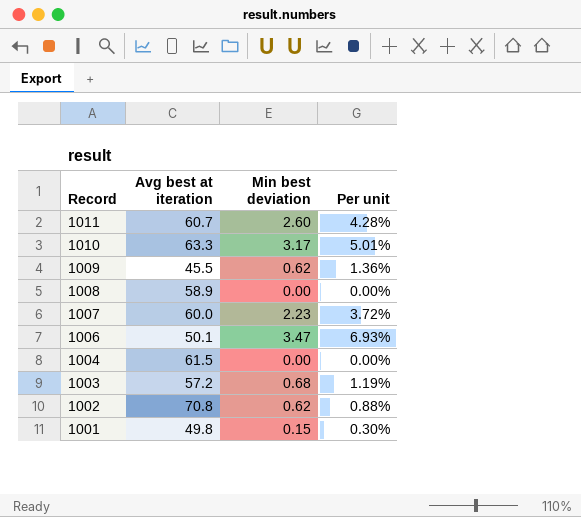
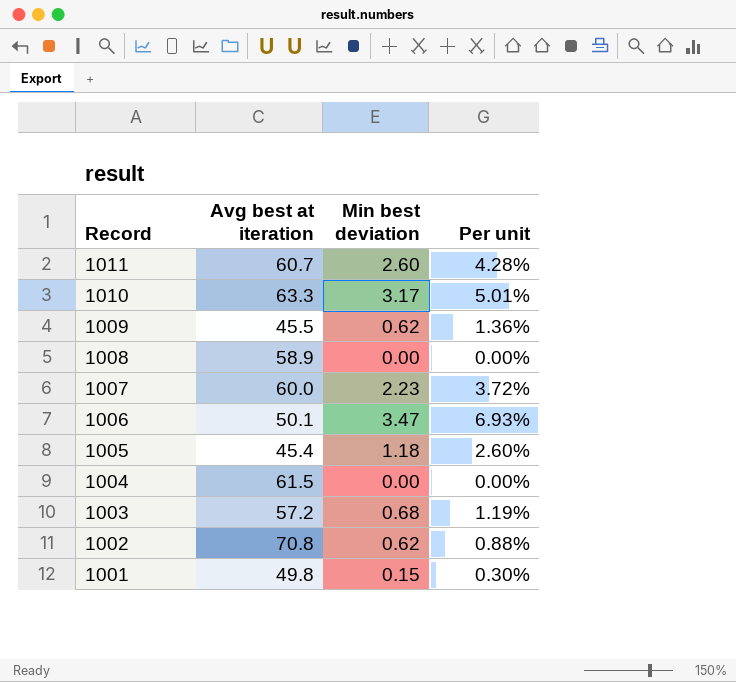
row 1005: none -> 45.4 | 1.18 | 2.60%

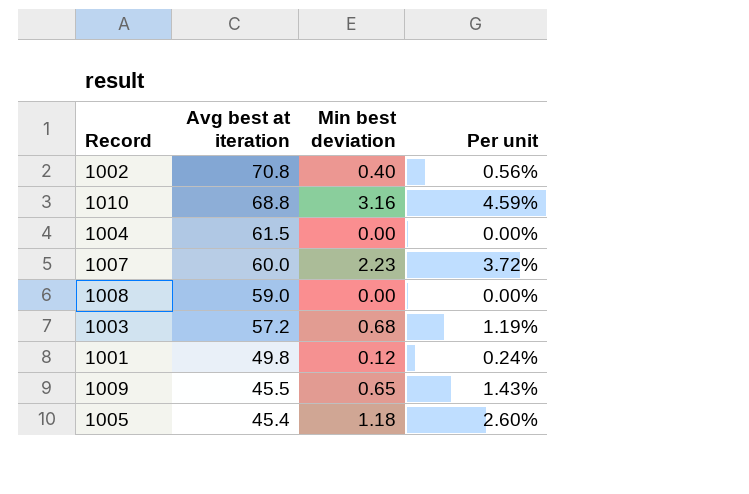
row order: Record descending -> Avg best at iteration descending
row 1011: 60.7 | 2.60 | 4.28% -> none
row 1006: 50.1 | 3.47 | 6.93% -> none
1002 | Min best deviation: 0.62 -> 0.40
1002 | Per unit: 0.88% -> 0.56%
1010 | Avg best at iteration: 63.3 -> 68.8
1010 | Min best deviation: 3.17 -> 3.16
1010 | Per unit: 5.01% -> 4.59%
1008 | Avg best at iteration: 58.9 -> 59.0
1001 | Min best deviation: 0.15 -> 0.12
1001 | Per unit: 0.30% -> 0.24%
1009 | Min best deviation: 0.62 -> 0.65
1009 | Per unit: 1.36% -> 1.43%

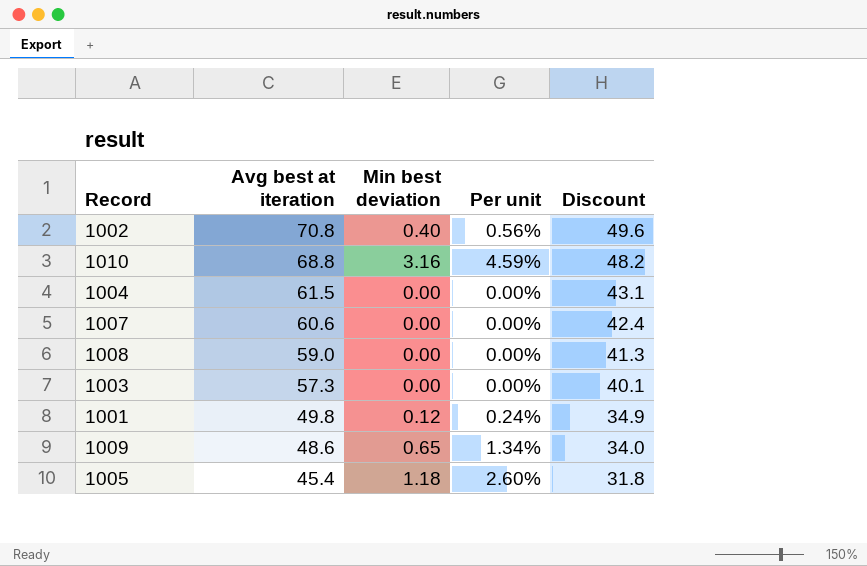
column Discount | formula: none -> [Avg best at iteration] * 0.7
1007 | Avg best at iteration: 60.0 -> 60.6
1007 | Min best deviation: 2.23 -> 0.00
1007 | Per unit: 3.72% -> 0.00%
1003 | Avg best at iteration: 57.2 -> 57.3
1003 | Min best deviation: 0.68 -> 0.00
1003 | Per unit: 1.19% -> 0.00%
1009 | Avg best at iteration: 45.5 -> 48.6
1009 | Per unit: 1.43% -> 1.34%

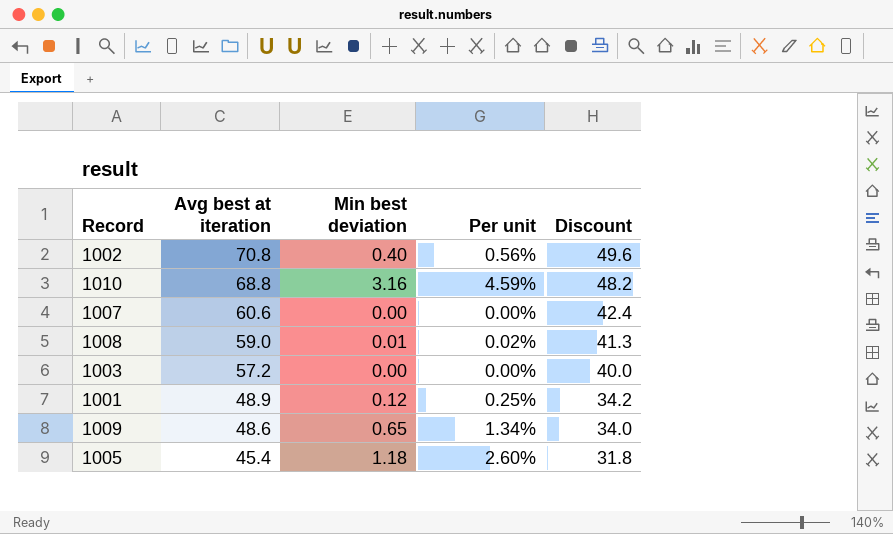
row 1004: 61.5 | 0.00 | 0.00% | 43.1 -> none
1008 | Min best deviation: 0.00 -> 0.01
1008 | Per unit: 0.00% -> 0.02%
1003 | Avg best at iteration: 57.3 -> 57.2
1003 | Discount: 40.1 -> 40.0
1001 | Avg best at iteration: 49.8 -> 48.9
1001 | Per unit: 0.24% -> 0.25%
1001 | Discount: 34.9 -> 34.2

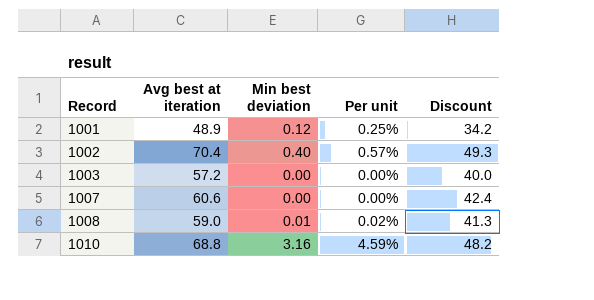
row order: Avg best at iteration descending -> Record ascending
row 1009: 48.6 | 0.65 | 1.34% | 34.0 -> none
row 1005: 45.4 | 1.18 | 2.60% | 31.8 -> none
1002 | Avg best at iteration: 70.8 -> 70.4
1002 | Per unit: 0.56% -> 0.57%
1002 | Discount: 49.6 -> 49.3

